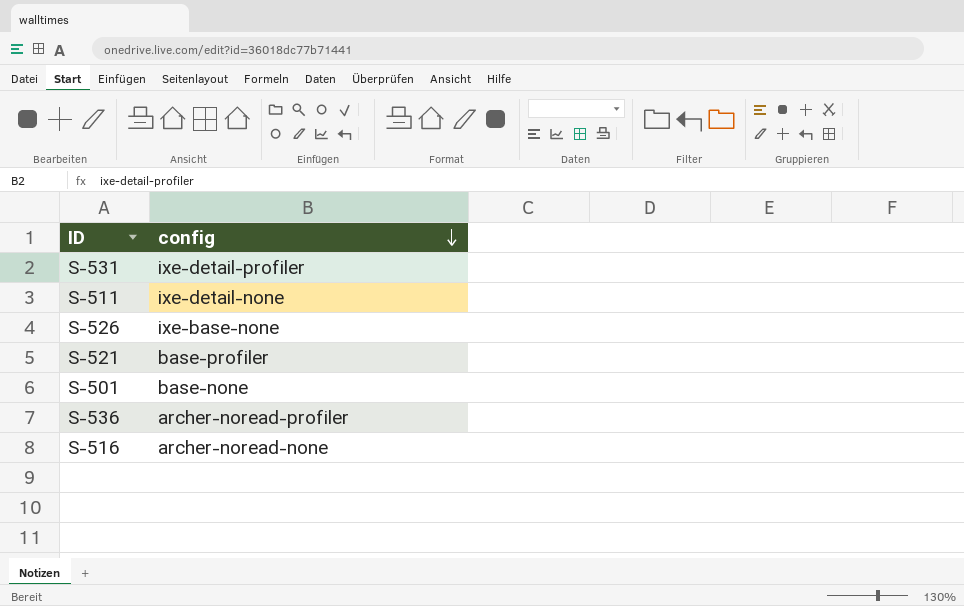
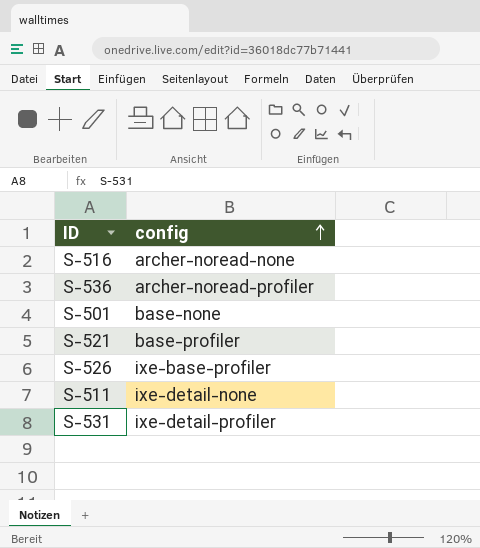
row order: config descending -> config ascending
S-526 | config: ixe-base-none -> ixe-base-profiler

